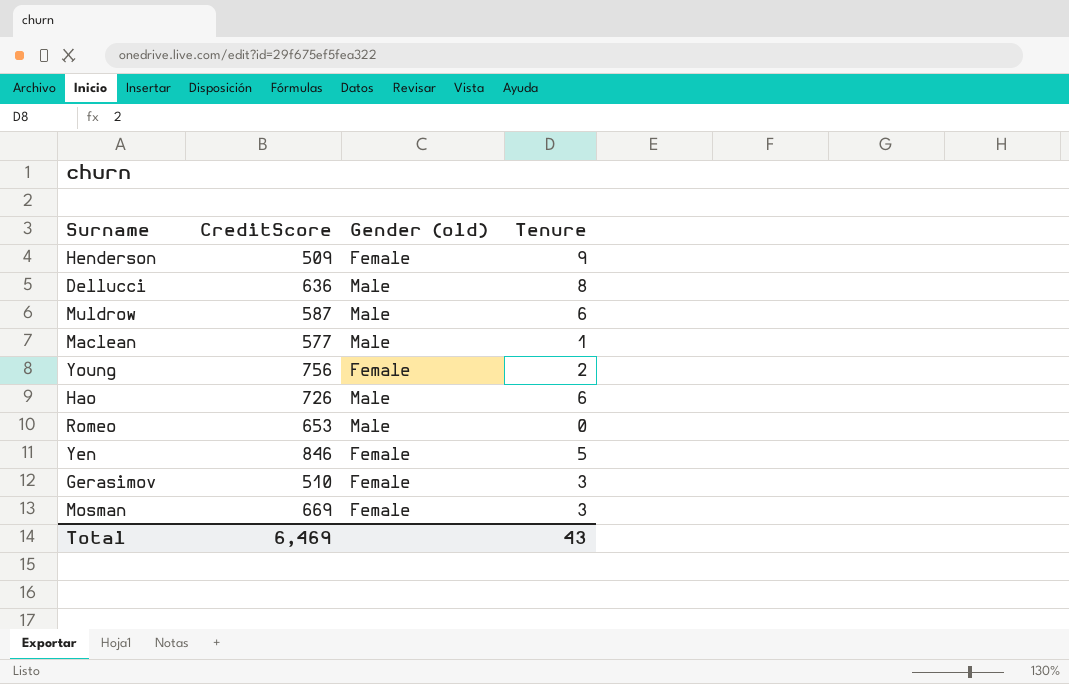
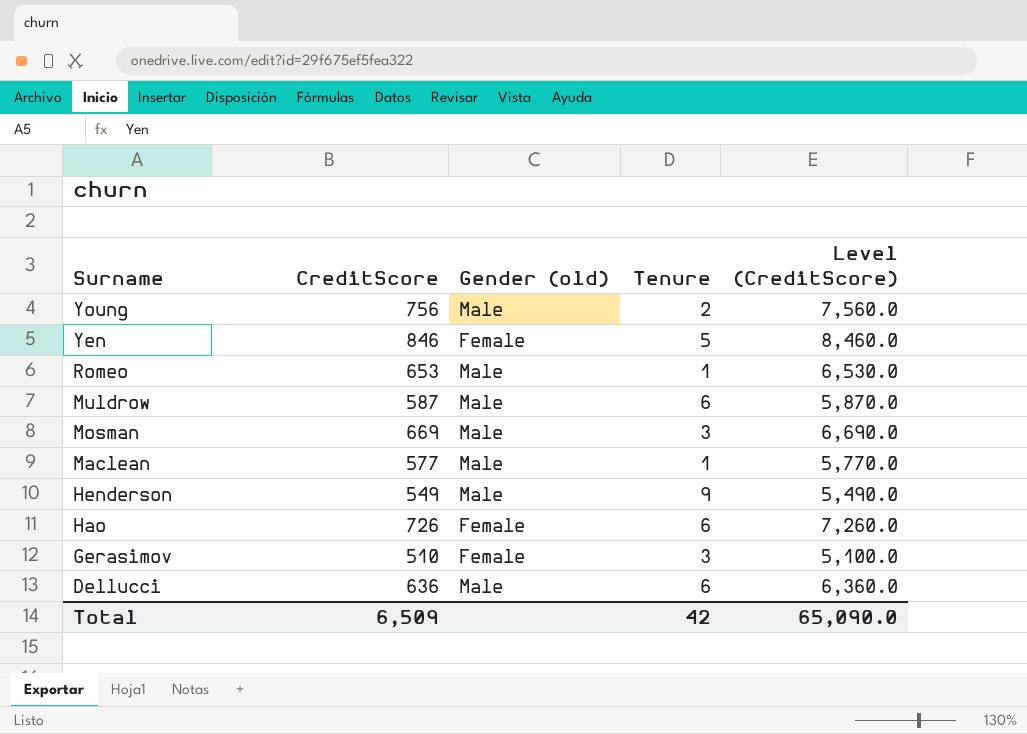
row order: none -> Surname descending
column Level (CreditScore) | formula: none -> [CreditScore] * 10
Young | Gender (old): Female -> Male
Romeo | Tenure: 0 -> 1
Mosman | Gender (old): Female -> Male
Henderson | CreditScore: 509 -> 549
Henderson | Gender (old): Female -> Male
Hao | Gender (old): Male -> Female
Dellucci | Tenure: 8 -> 6
Total | CreditScore: 6,469 -> 6,509
Total | Tenure: 43 -> 42

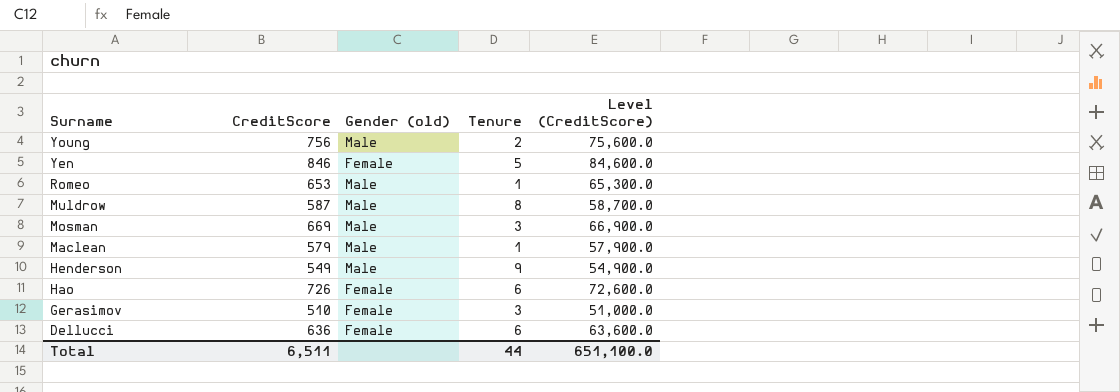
column Level (CreditScore) | formula: [CreditScore] * 10 -> [CreditScore] * 100
Muldrow | Tenure: 6 -> 8
Maclean | CreditScore: 577 -> 579
Dellucci | Gender (old): Male -> Female
Total | CreditScore: 6,509 -> 6,511
Total | Tenure: 42 -> 44
Total | Level (CreditScore): 65,090.0 -> 651,100.0

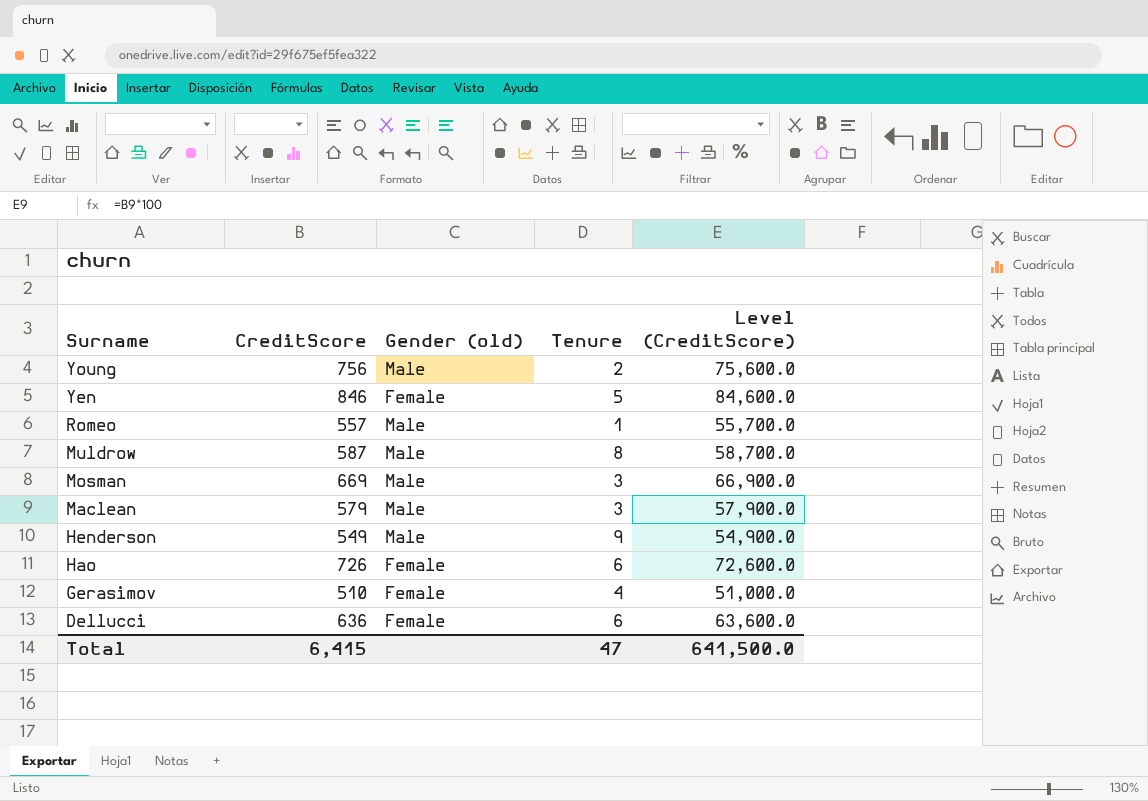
Romeo | CreditScore: 653 -> 557
Romeo | Level (CreditScore): 65,300.0 -> 55,700.0
Maclean | Tenure: 1 -> 3
Gerasimov | Tenure: 3 -> 4
Total | CreditScore: 6,511 -> 6,415
Total | Tenure: 44 -> 47
Total | Level (CreditScore): 651,100.0 -> 641,500.0

